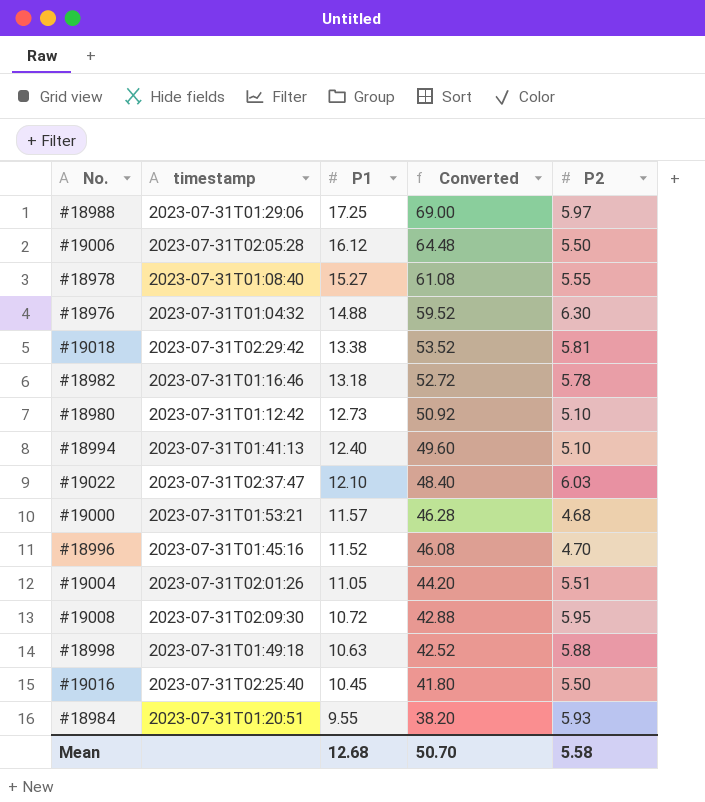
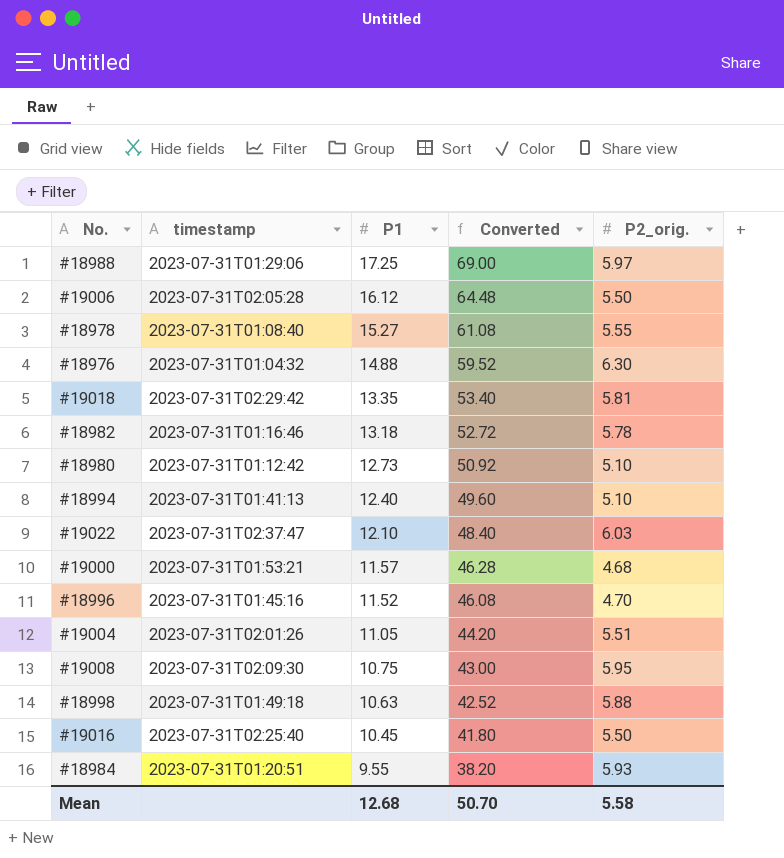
column name: P2 -> P2_orig.
#19018 | P1: 13.38 -> 13.35
#19018 | Converted: 53.52 -> 53.40
#19008 | P1: 10.72 -> 10.75
#19008 | Converted: 42.88 -> 43.00

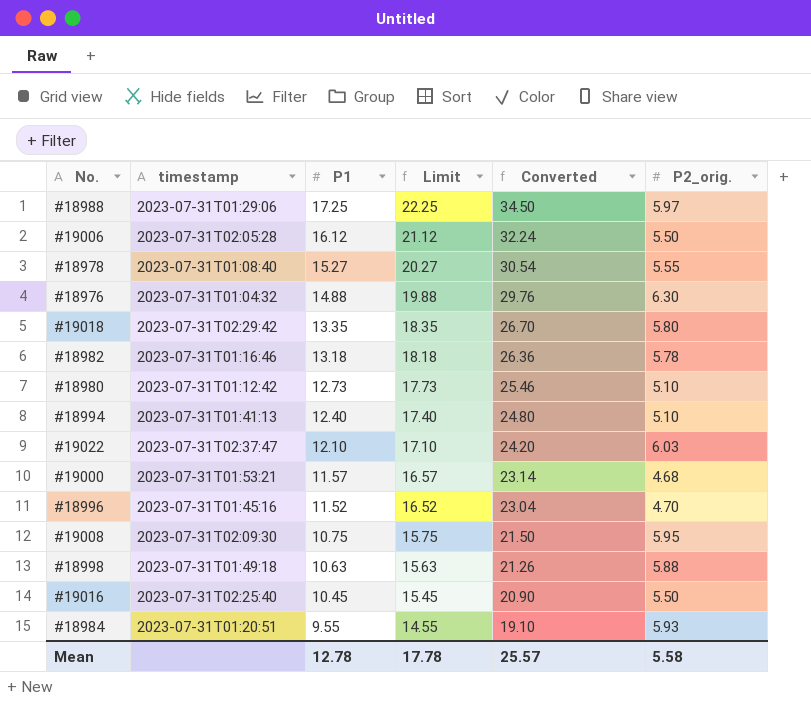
column Limit | formula: none -> [P1] + 5
column Converted | formula: [P1] * 4 -> [P1] * 2
row #19004: 2023-07-31T02:01:26 | 11.05 | 44.20 | 5.51 -> none
#19018 | P2_orig.: 5.81 -> 5.80
Mean | P1: 12.68 -> 12.78
Mean | Converted: 50.70 -> 25.57

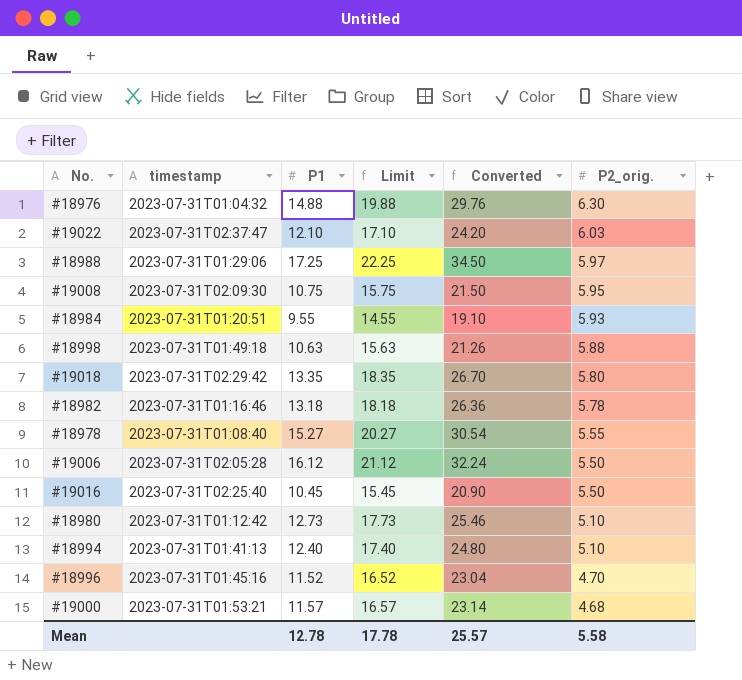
row order: P1 descending -> P2_orig. descending

